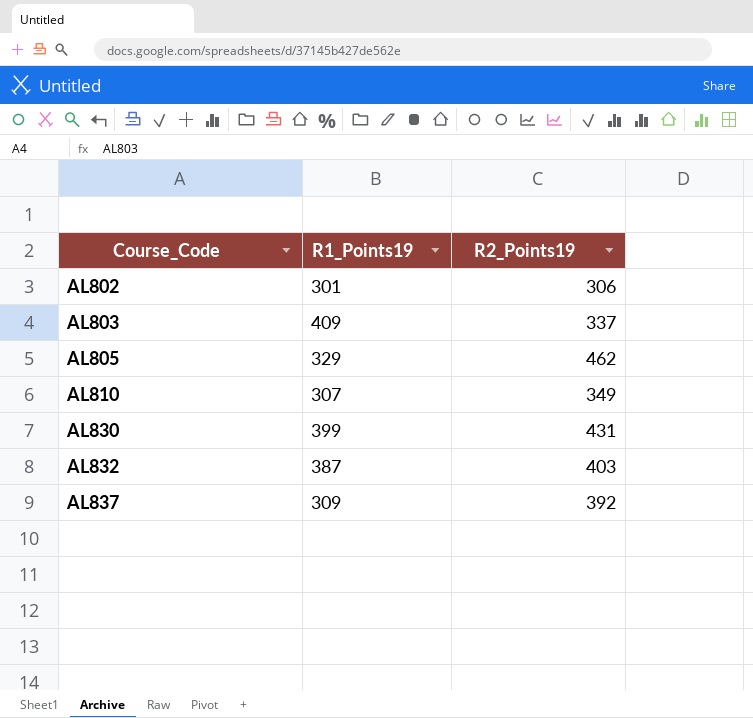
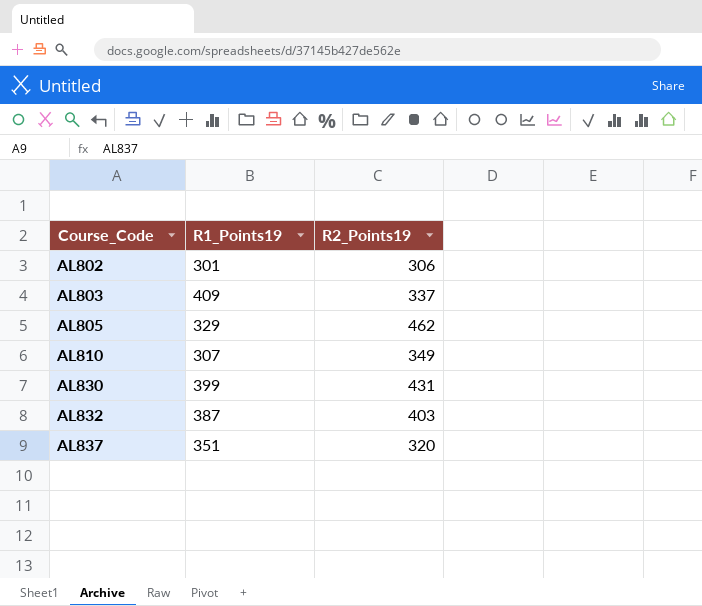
AL837 | R1_Points19: 309 -> 351
AL837 | R2_Points19: 392 -> 320

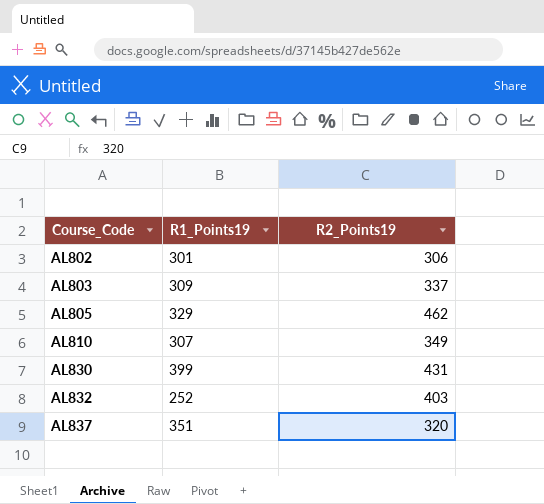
AL803 | R1_Points19: 409 -> 309
AL832 | R1_Points19: 387 -> 252

